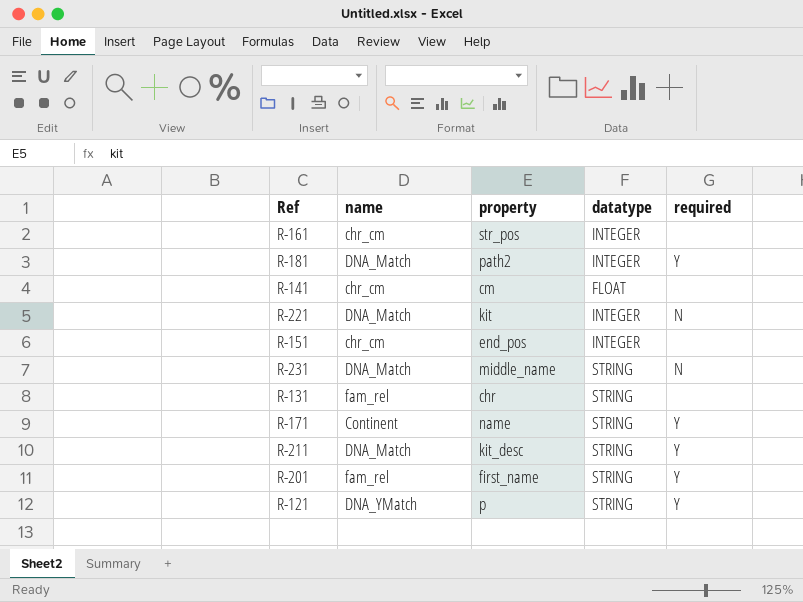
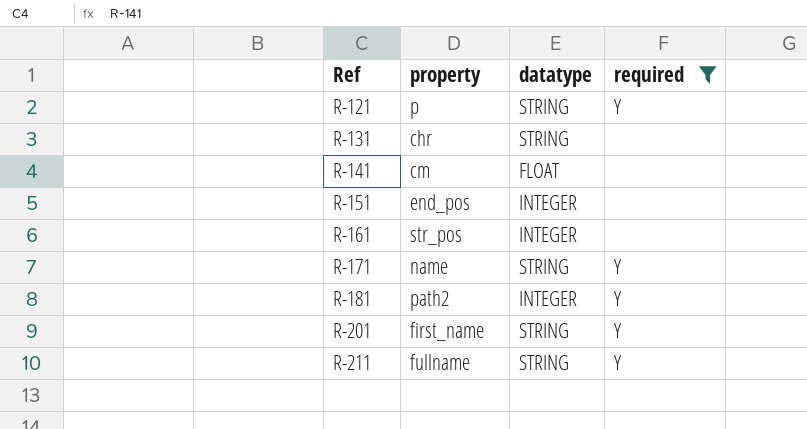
filter: none -> required != N
row order: none -> Ref ascending
column name | position: 2 -> none
R-211 | property: kit_desc -> fullname

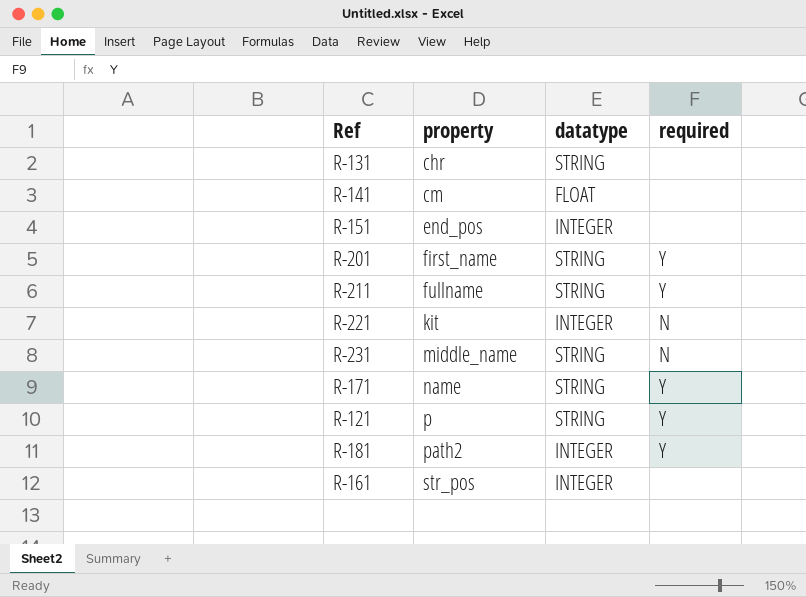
filter: required != N -> none
row order: Ref ascending -> property ascending

